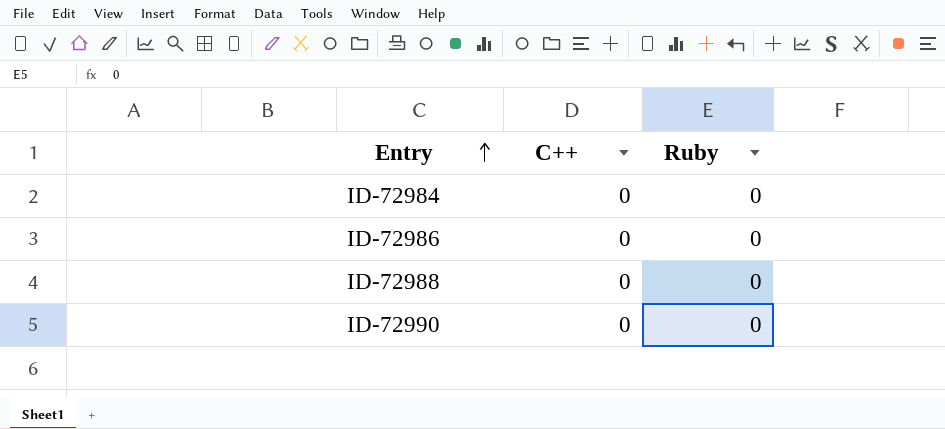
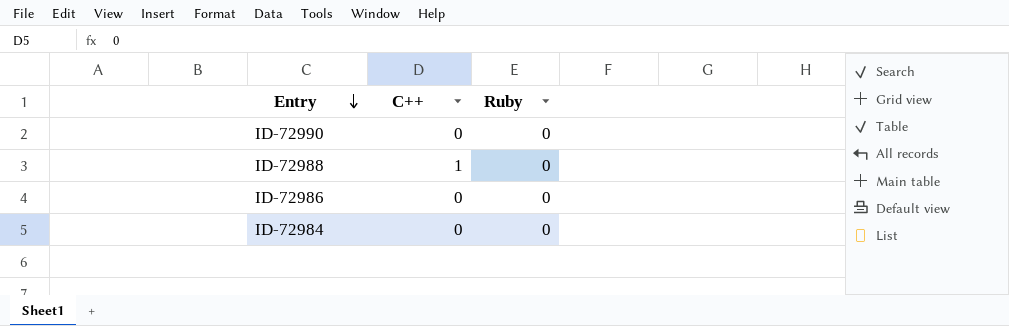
row order: Entry ascending -> Entry descending
ID-72988 | C++: 0 -> 1

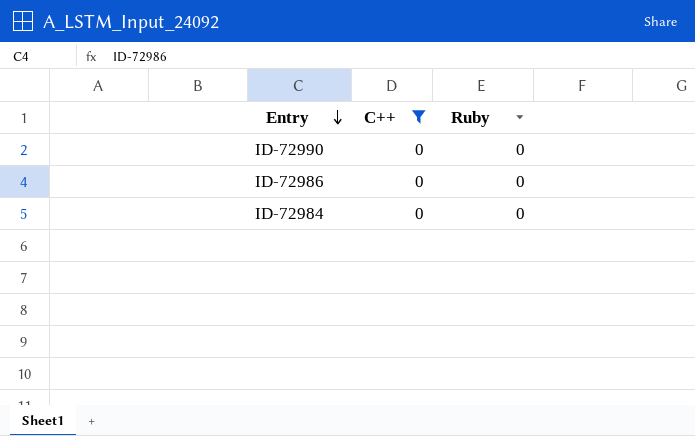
filter: none -> C++ = 0

